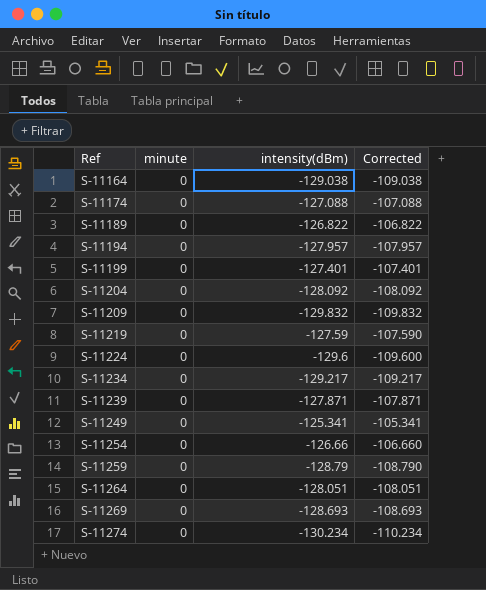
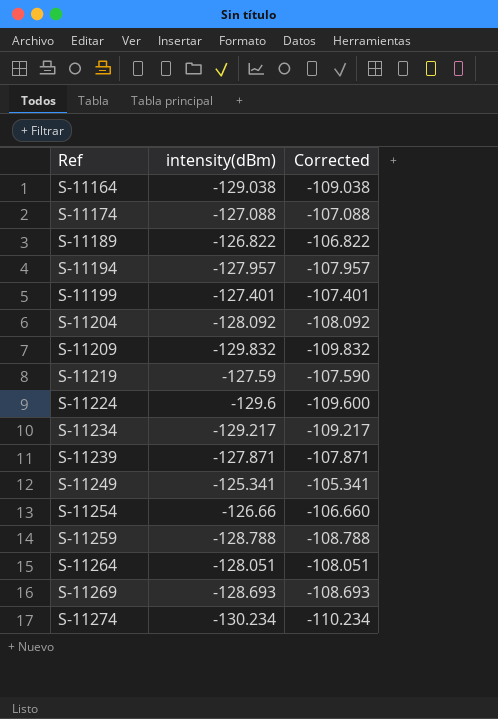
column minute | position: 2 -> none
S-11259 | intensity(dBm): -128.79 -> -128.788
S-11259 | Corrected: -108.790 -> -108.788

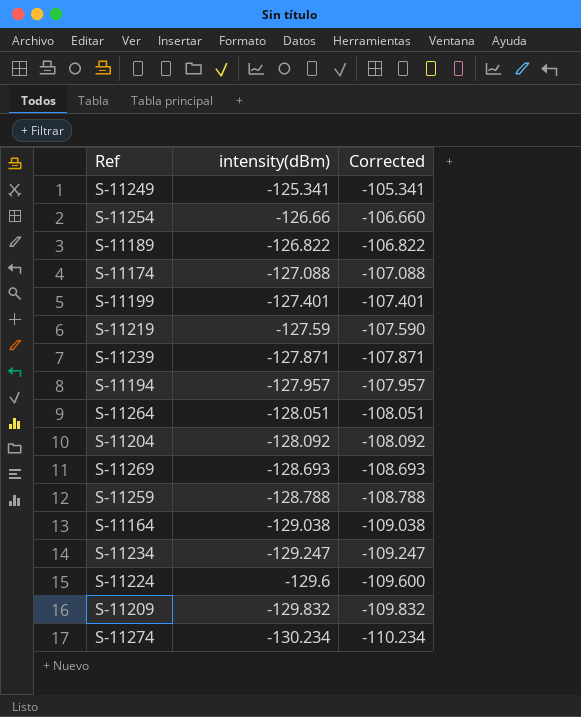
row order: Ref ascending -> intensity(dBm) descending
S-11234 | intensity(dBm): -129.217 -> -129.247
S-11234 | Corrected: -109.217 -> -109.247

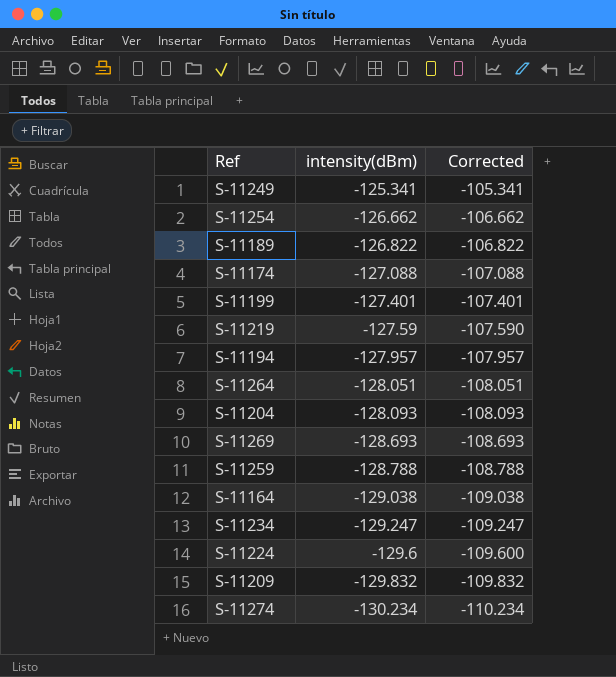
row S-11239: -127.871 | -107.871 -> none
S-11254 | intensity(dBm): -126.66 -> -126.662
S-11254 | Corrected: -106.660 -> -106.662
S-11204 | intensity(dBm): -128.092 -> -128.093
S-11204 | Corrected: -108.092 -> -108.093

